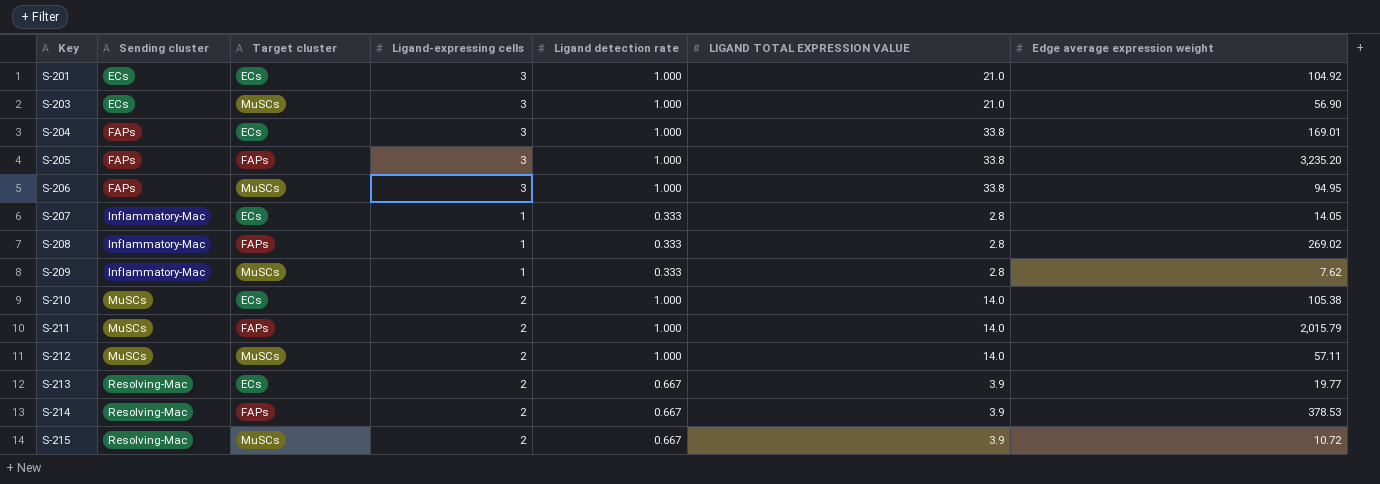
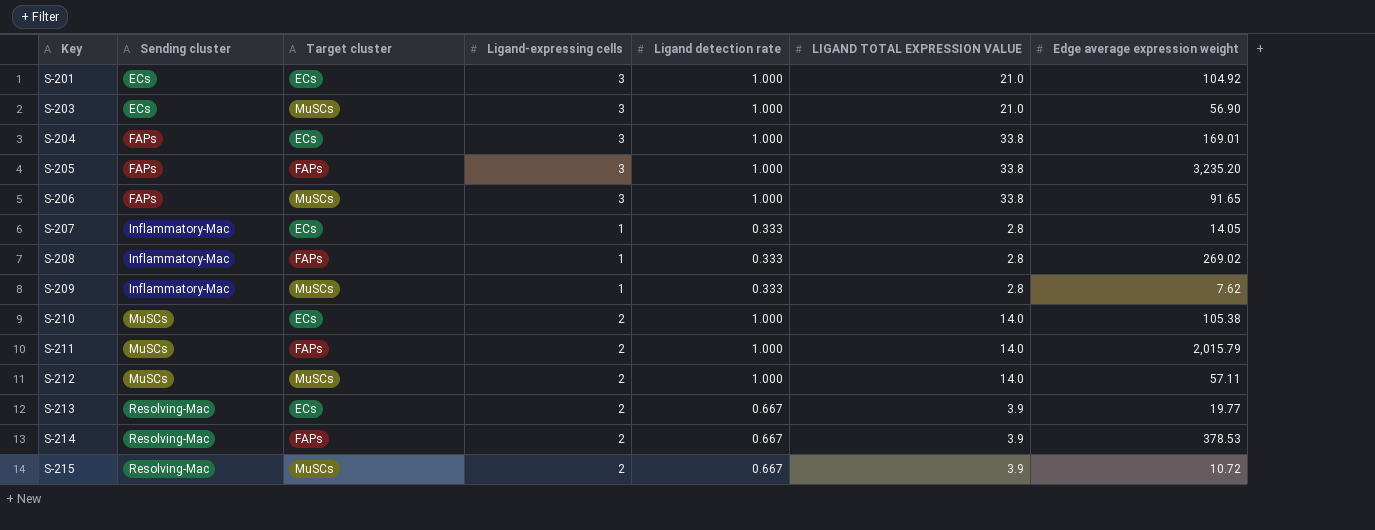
S-206 | Edge average expression weight: 94.95 -> 91.65

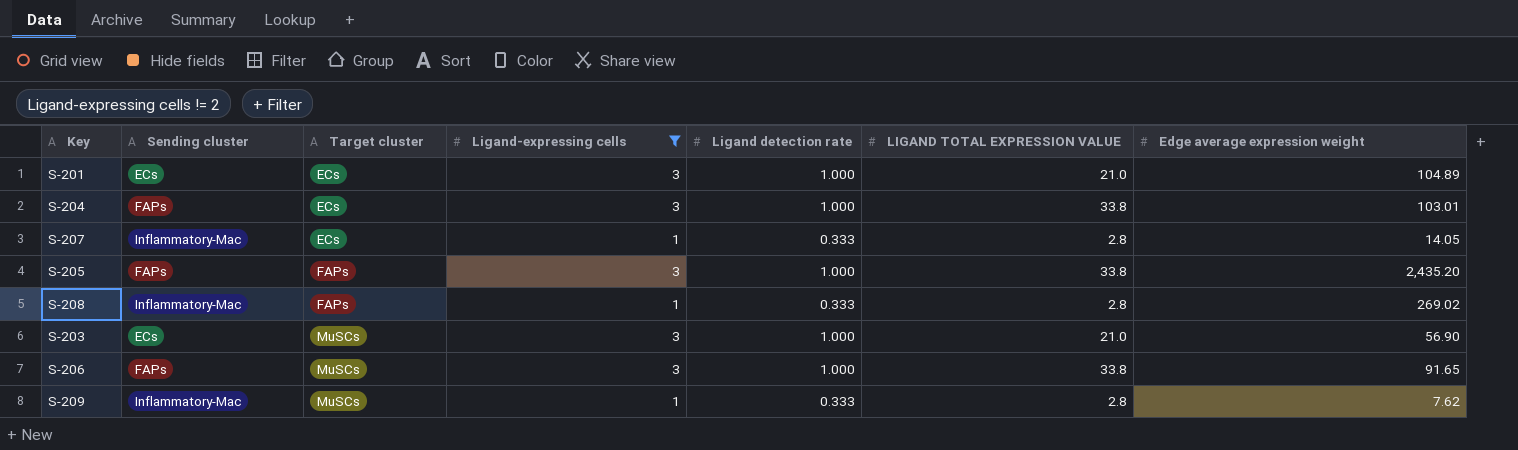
filter: none -> Ligand-expressing cells != 2
row order: Key ascending -> Target cluster ascending
S-201 | Edge average expression weight: 104.92 -> 104.89
S-204 | Edge average expression weight: 169.01 -> 103.01
S-205 | Edge average expression weight: 3,235.20 -> 2,435.20

